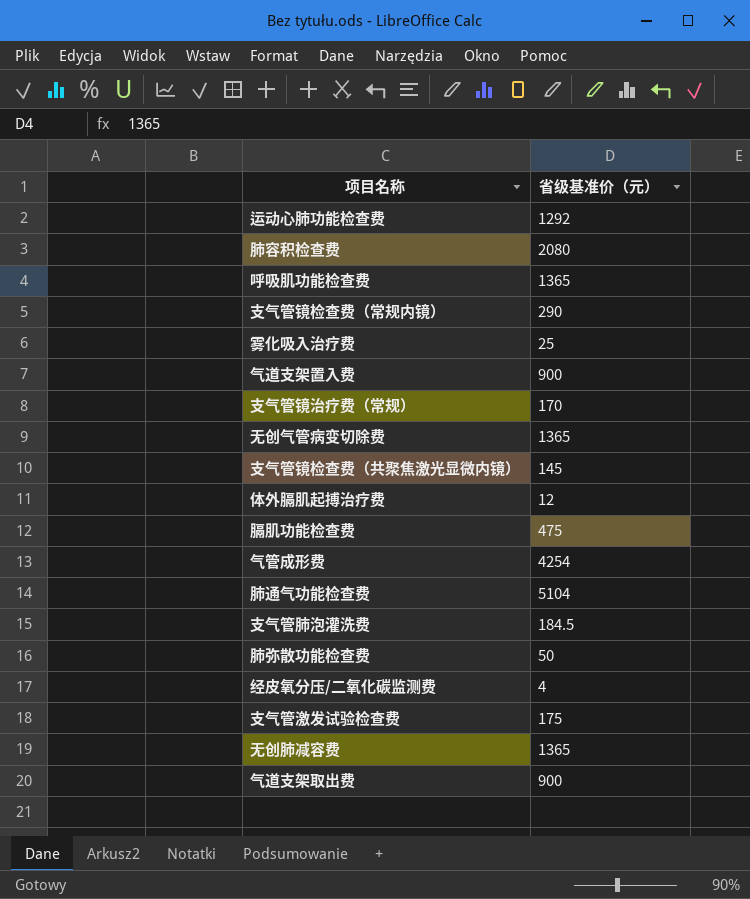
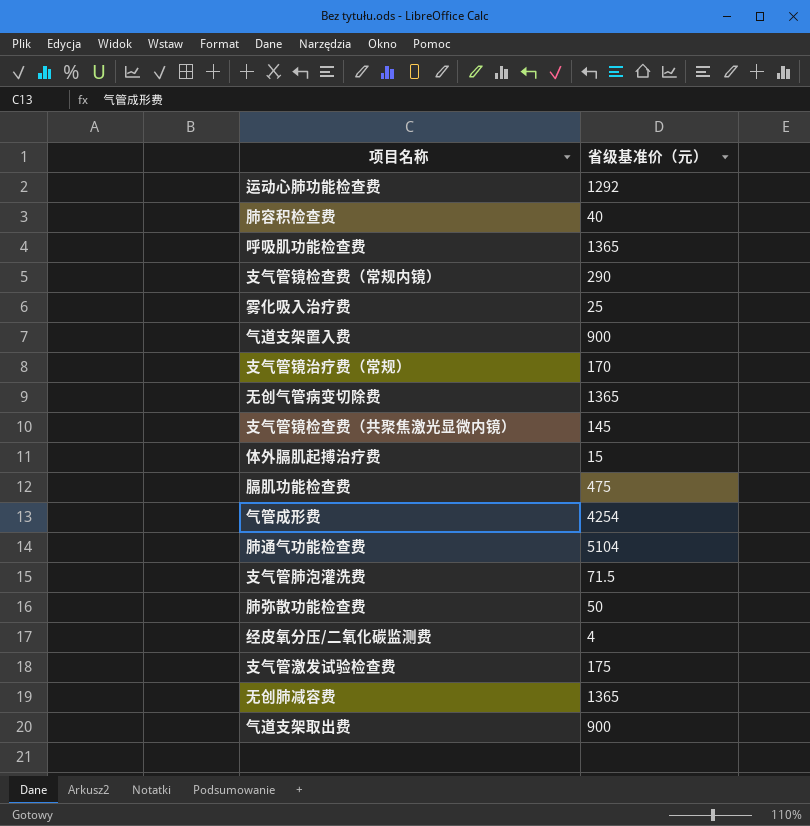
肺容积检查费 | 省级基准价（元）: 2080 -> 40
体外膈肌起搏治疗费 | 省级基准价（元）: 12 -> 15
支气管肺泡灌洗费 | 省级基准价（元）: 184.5 -> 71.5

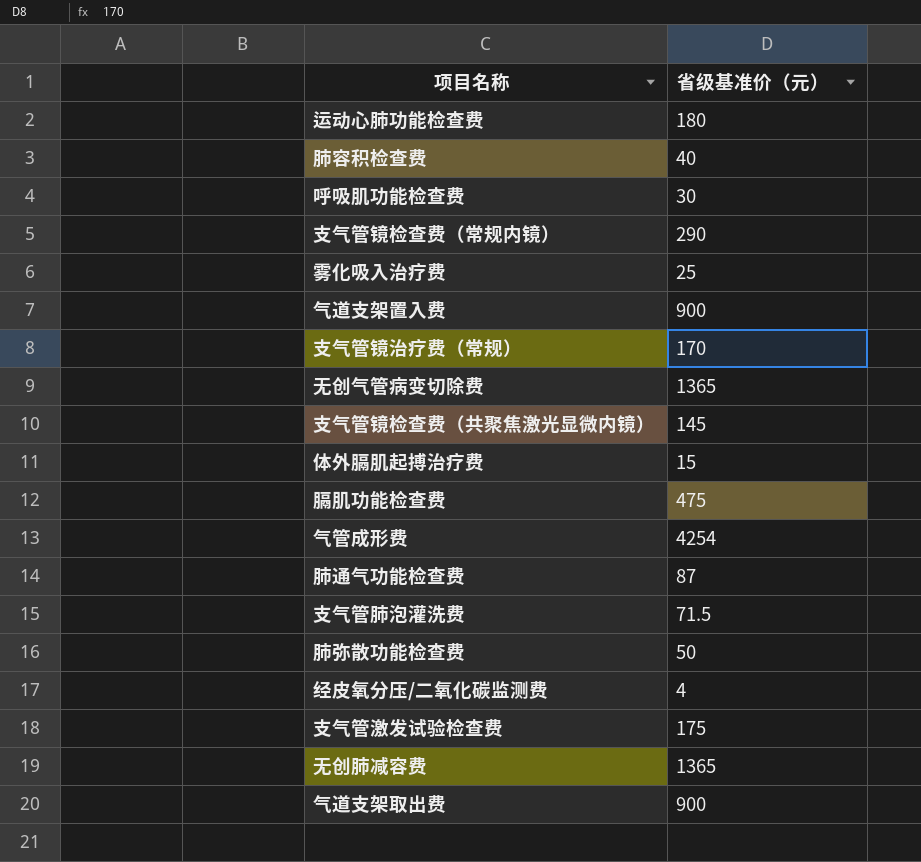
运动心肺功能检查费 | 省级基准价（元）: 1292 -> 180
呼吸肌功能检查费 | 省级基准价（元）: 1365 -> 30
肺通气功能检查费 | 省级基准价（元）: 5104 -> 87

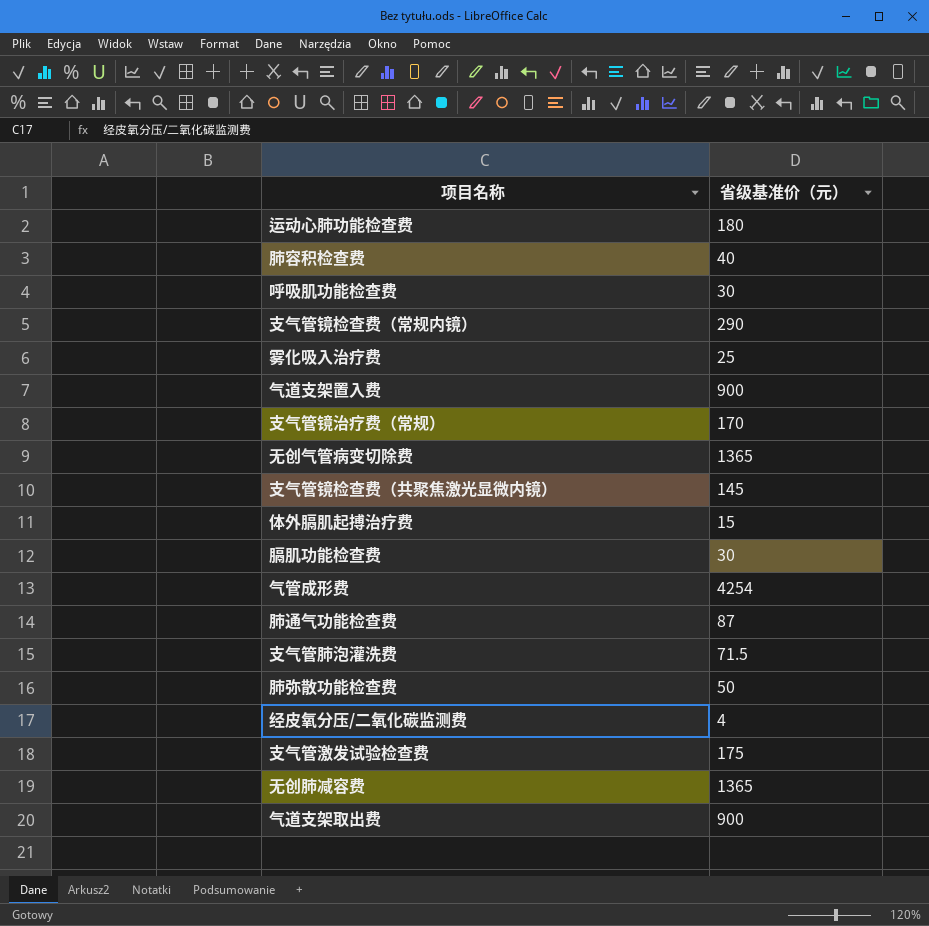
膈肌功能检查费 | 省级基准价（元）: 475 -> 30

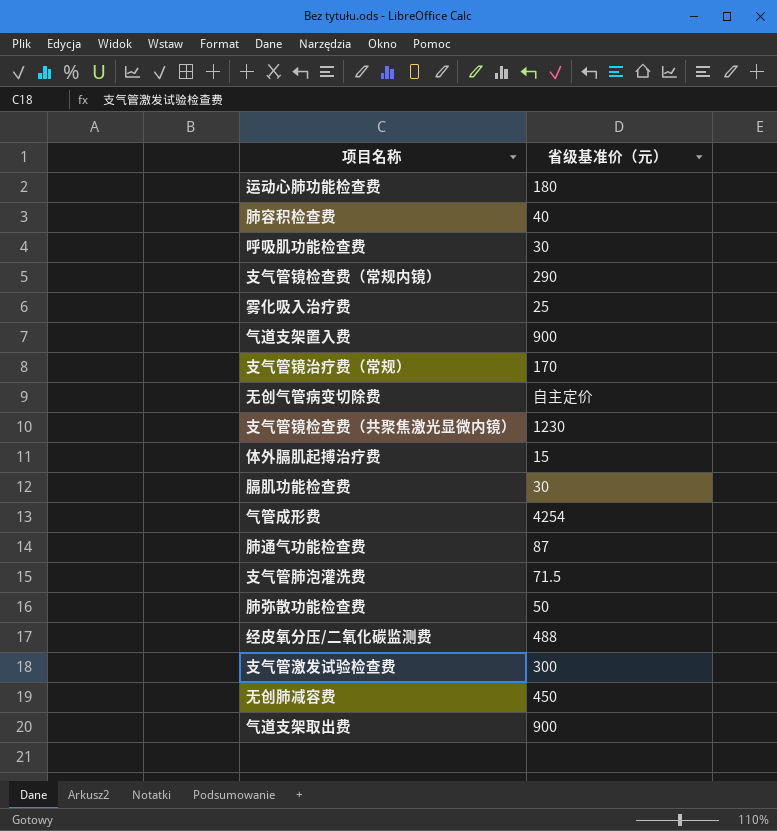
无创气管病变切除费 | 省级基准价（元）: 1365 -> 自主定价
支气管镜检查费（共聚焦激光显微内镜） | 省级基准价（元）: 145 -> 1230
经皮氧分压/二氧化碳监测费 | 省级基准价（元）: 4 -> 488
支气管激发试验检查费 | 省级基准价（元）: 175 -> 300
无创肺减容费 | 省级基准价（元）: 1365 -> 450

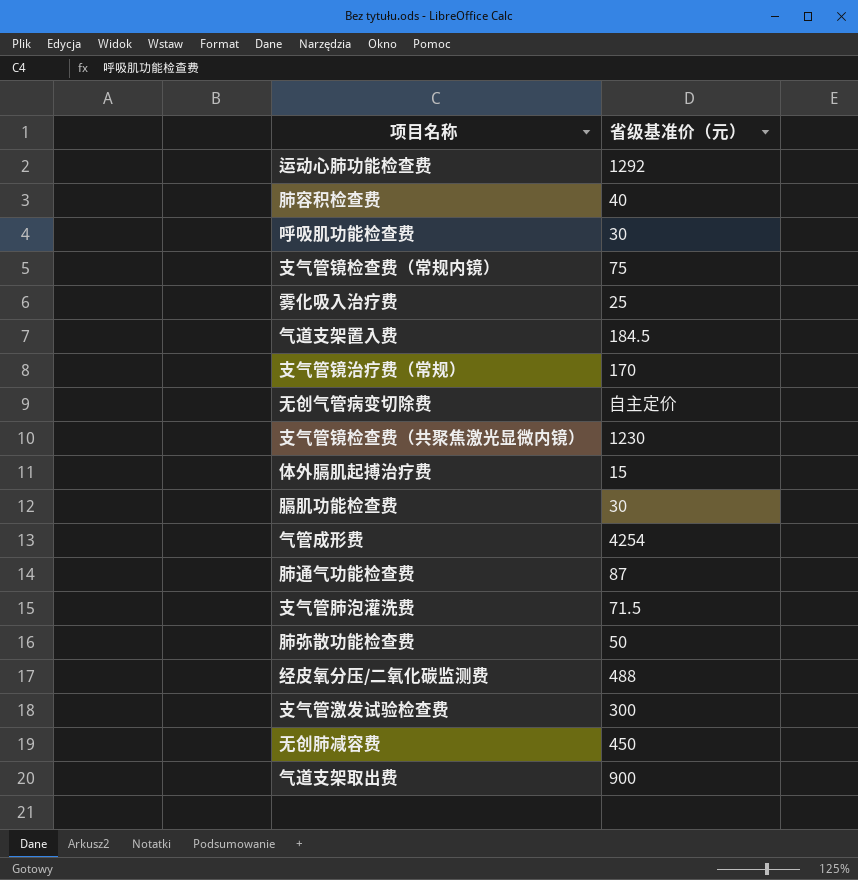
运动心肺功能检查费 | 省级基准价（元）: 180 -> 1292
支气管镜检查费（常规内镜） | 省级基准价（元）: 290 -> 75
气道支架置入费 | 省级基准价（元）: 900 -> 184.5

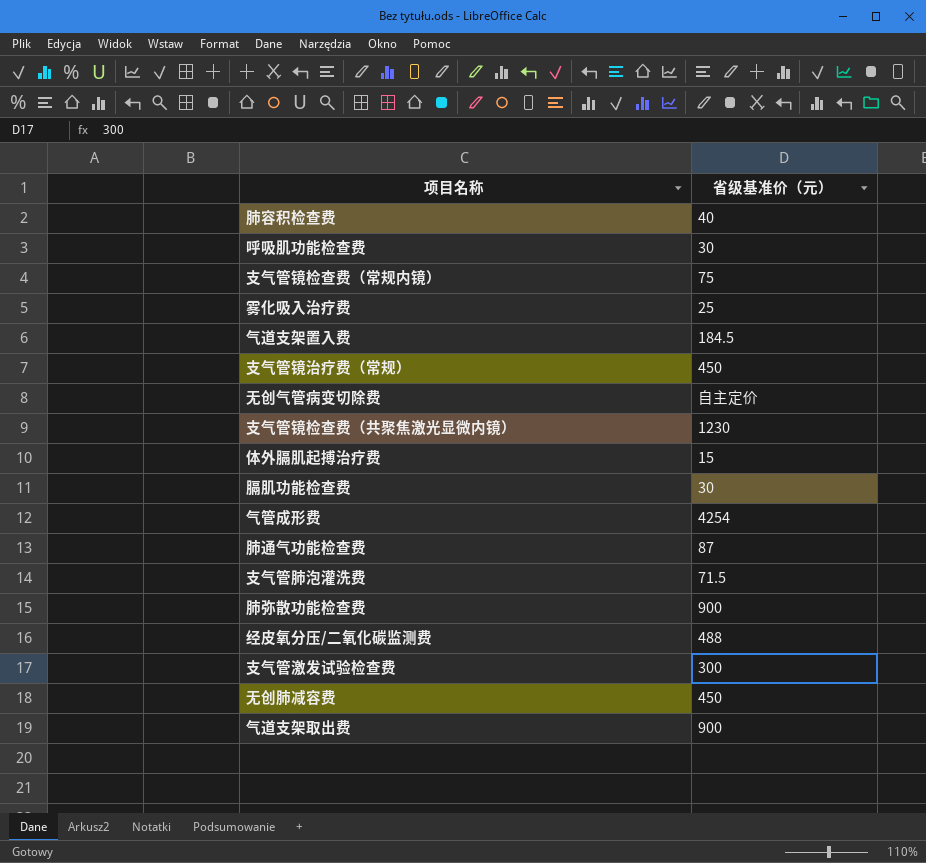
row 运动心肺功能检查费: 1292 -> none
支气管镜治疗费（常规） | 省级基准价（元）: 170 -> 450
肺弥散功能检查费 | 省级基准价（元）: 50 -> 900

